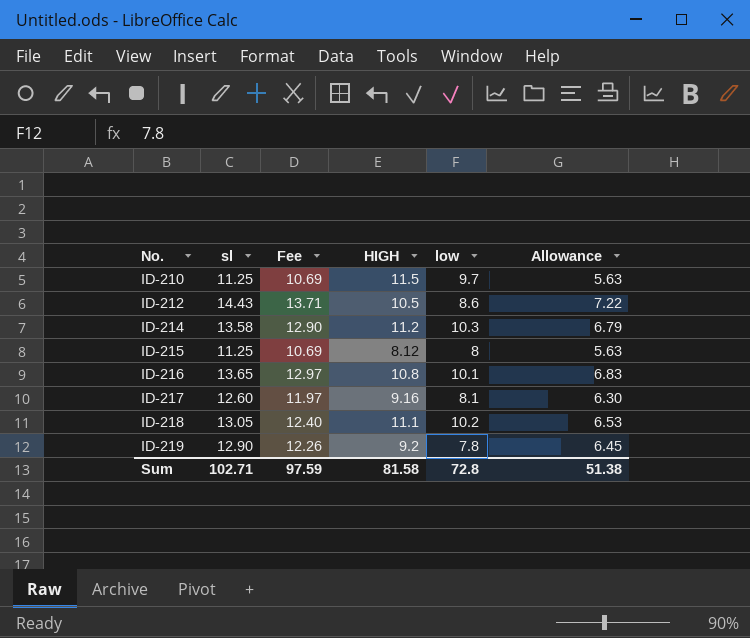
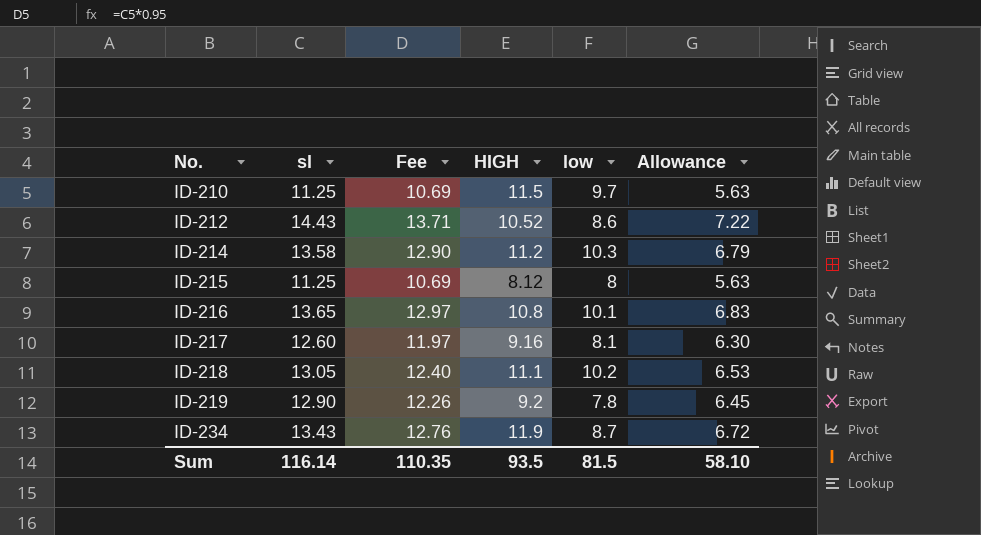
ID-212 | HIGH: 10.5 -> 10.52
row ID-234: none -> 13.43 | 12.76 | 11.9 | 8.7 | 6.72
Sum | sl: 102.71 -> 116.14
Sum | Fee: 97.59 -> 110.35
Sum | HIGH: 81.58 -> 93.5
Sum | low: 72.8 -> 81.5
Sum | Allowance: 51.38 -> 58.10

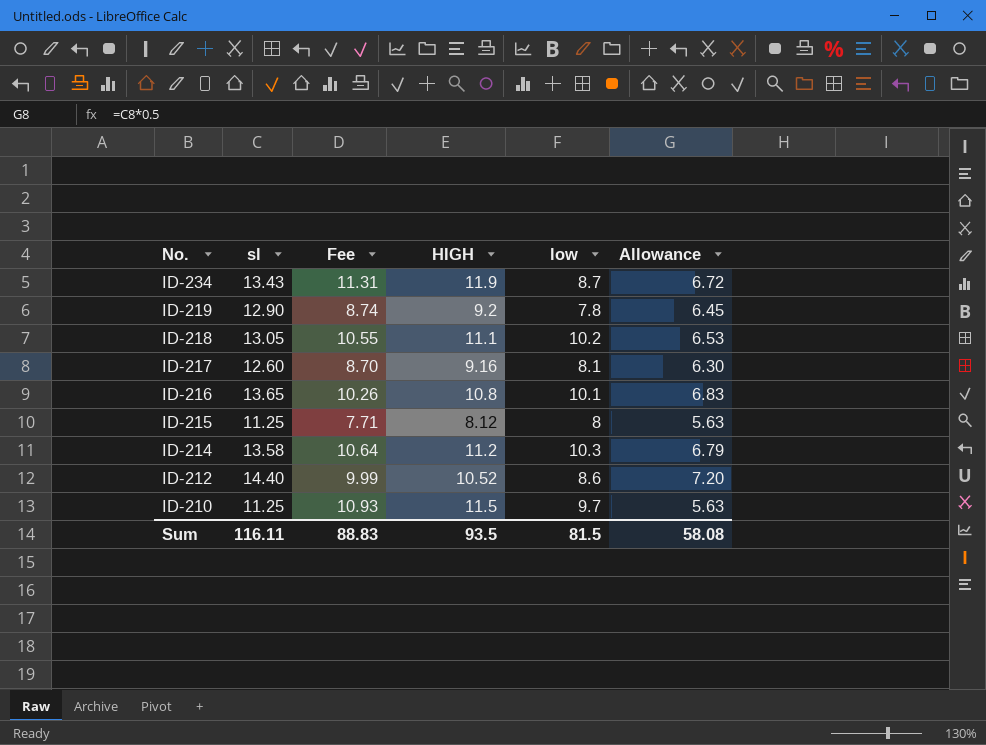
row order: No. ascending -> No. descending
column Fee | formula: [sl] * 0.95 -> [HIGH] * 0.95
ID-212 | sl: 14.43 -> 14.40
ID-212 | Allowance: 7.22 -> 7.20
Sum | sl: 116.14 -> 116.11
Sum | Fee: 110.35 -> 88.83
Sum | Allowance: 58.10 -> 58.08

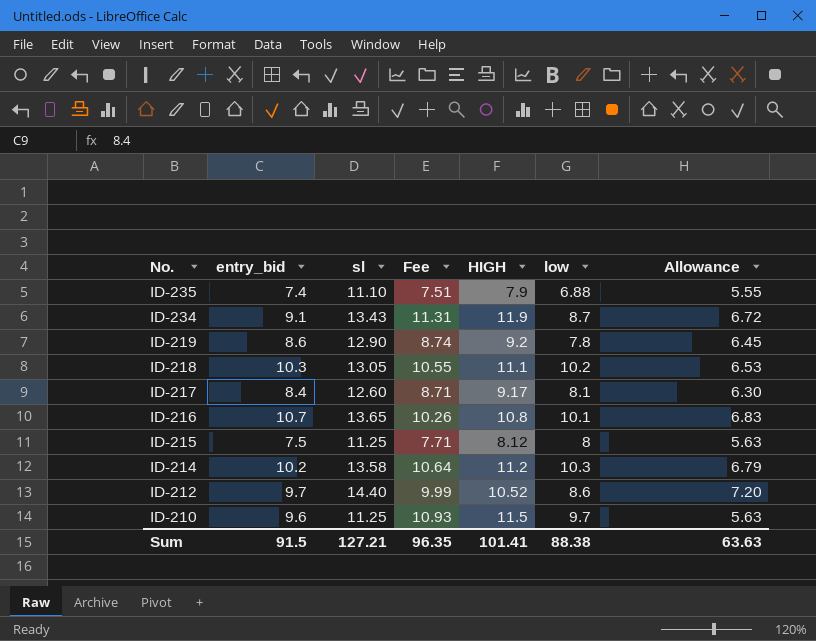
column entry_bid | position: none -> 2
row ID-235: none -> 7.4 | 11.10 | 7.51 | 7.9 | 6.88 | 5.55
ID-217 | Fee: 8.70 -> 8.71
ID-217 | HIGH: 9.16 -> 9.17
Sum | sl: 116.11 -> 127.21
Sum | Fee: 88.83 -> 96.35
Sum | HIGH: 93.5 -> 101.41
Sum | low: 81.5 -> 88.38
Sum | Allowance: 58.08 -> 63.63

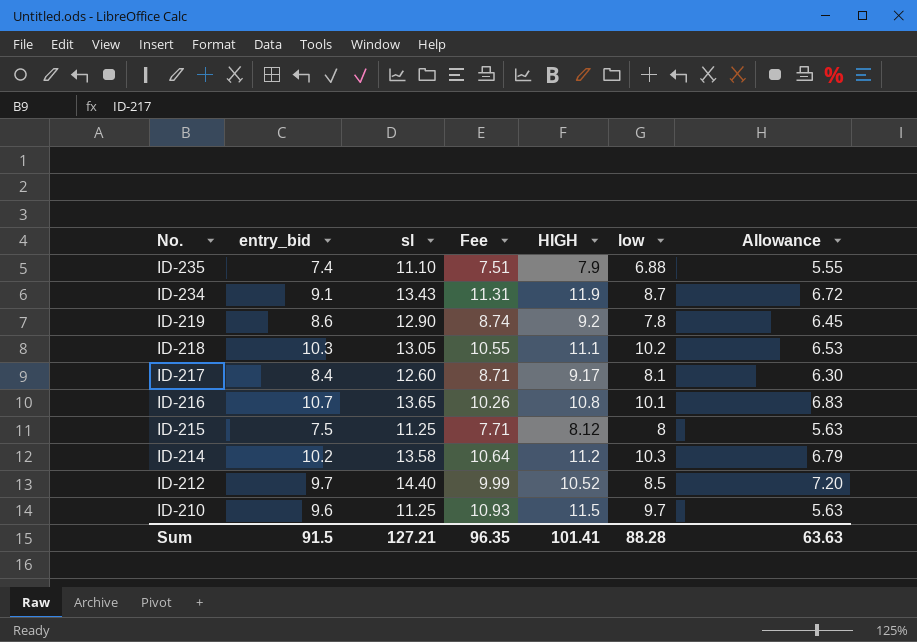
ID-212 | low: 8.6 -> 8.5
Sum | low: 88.38 -> 88.28

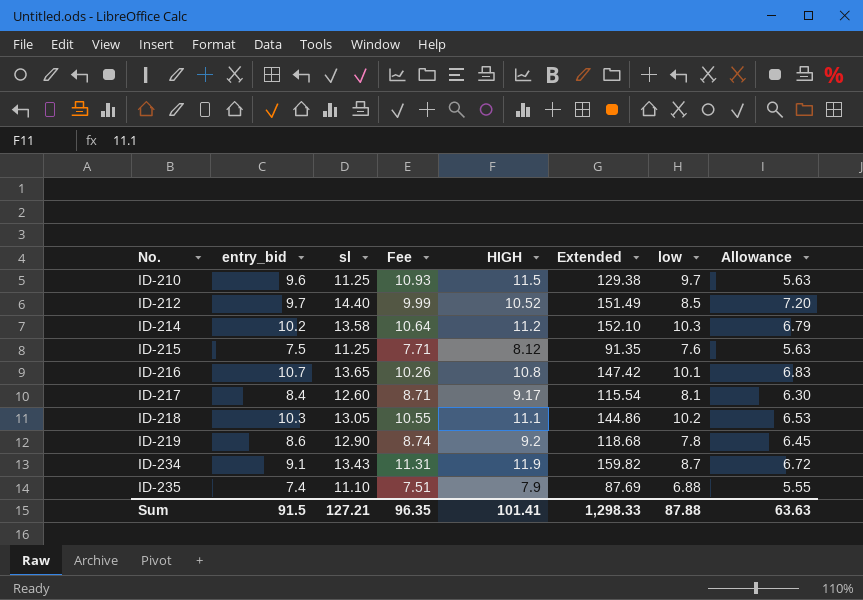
row order: No. descending -> No. ascending
column Extended | formula: none -> [sl] * [HIGH]
ID-215 | low: 8 -> 7.6
Sum | low: 88.28 -> 87.88

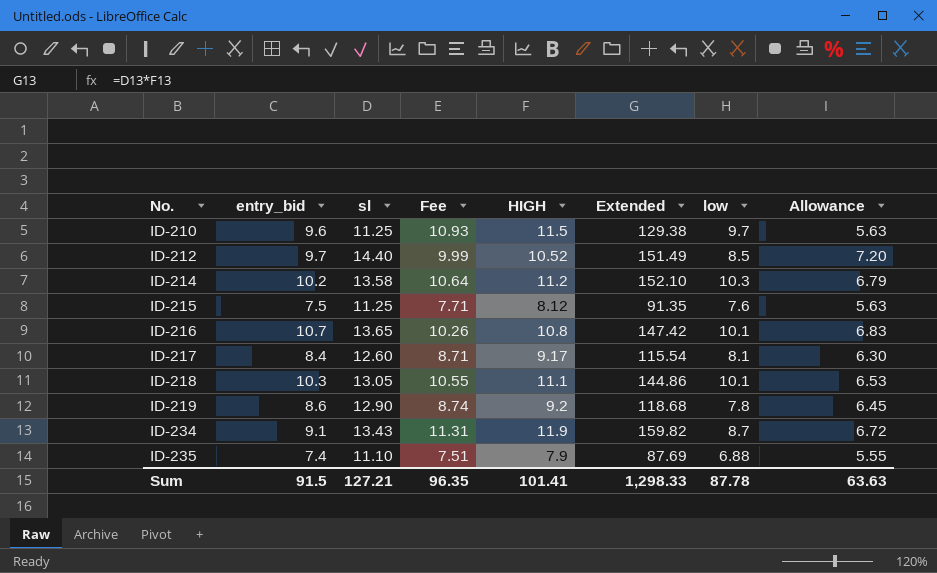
ID-218 | low: 10.2 -> 10.1
Sum | low: 87.88 -> 87.78

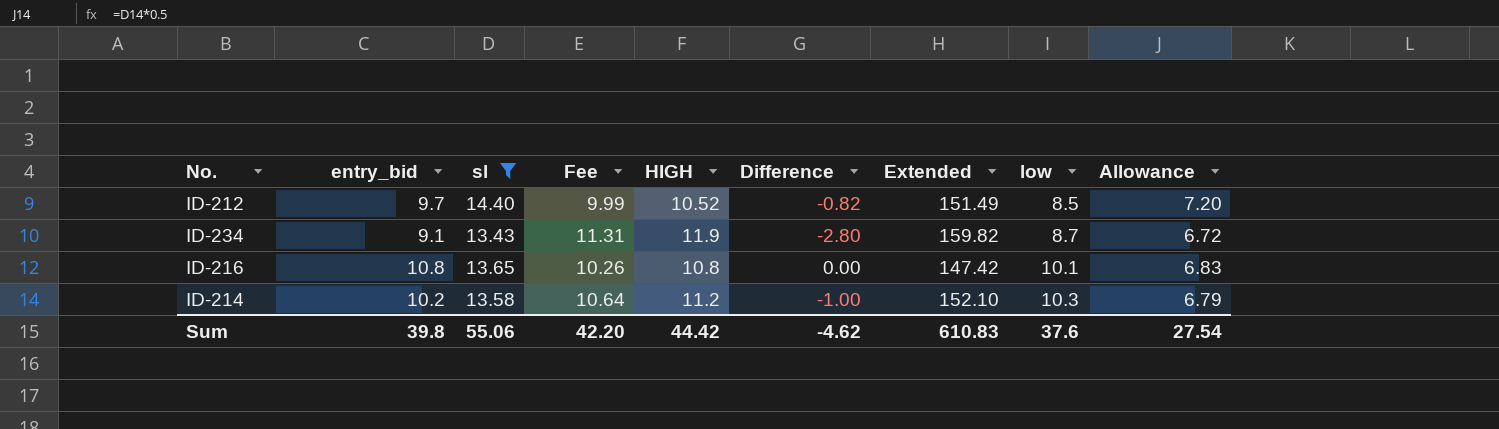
filter: none -> sl >= 13.43
row order: No. ascending -> low ascending
column Difference | formula: none -> [entry_bid] - [HIGH]
ID-216 | entry_bid: 10.7 -> 10.8
Sum | entry_bid: 91.5 -> 39.8
Sum | sl: 127.21 -> 55.06
Sum | Fee: 96.35 -> 42.20
Sum | HIGH: 101.41 -> 44.42
Sum | Extended: 1,298.33 -> 610.83
Sum | low: 87.78 -> 37.6
Sum | Allowance: 63.63 -> 27.54

